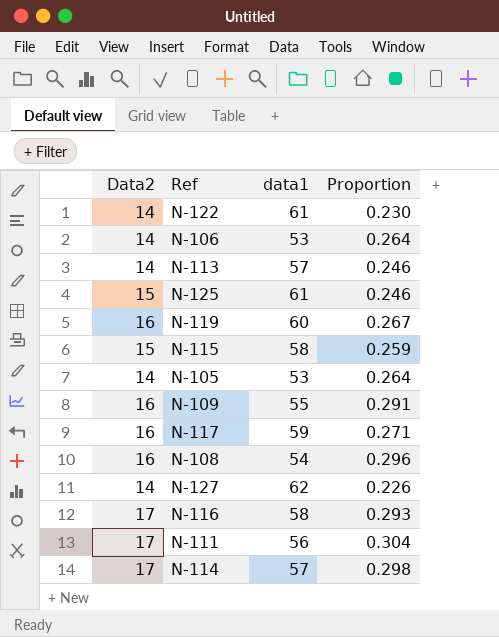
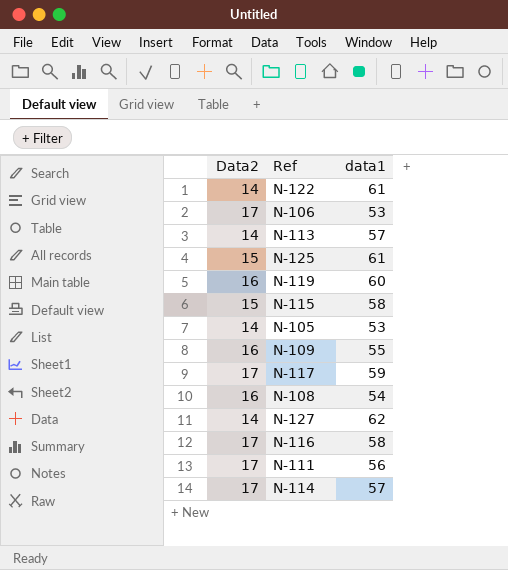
column Proportion | formula: [Data2] / [data1] -> none
N-106 | Data2: 14 -> 17
N-117 | Data2: 16 -> 17

